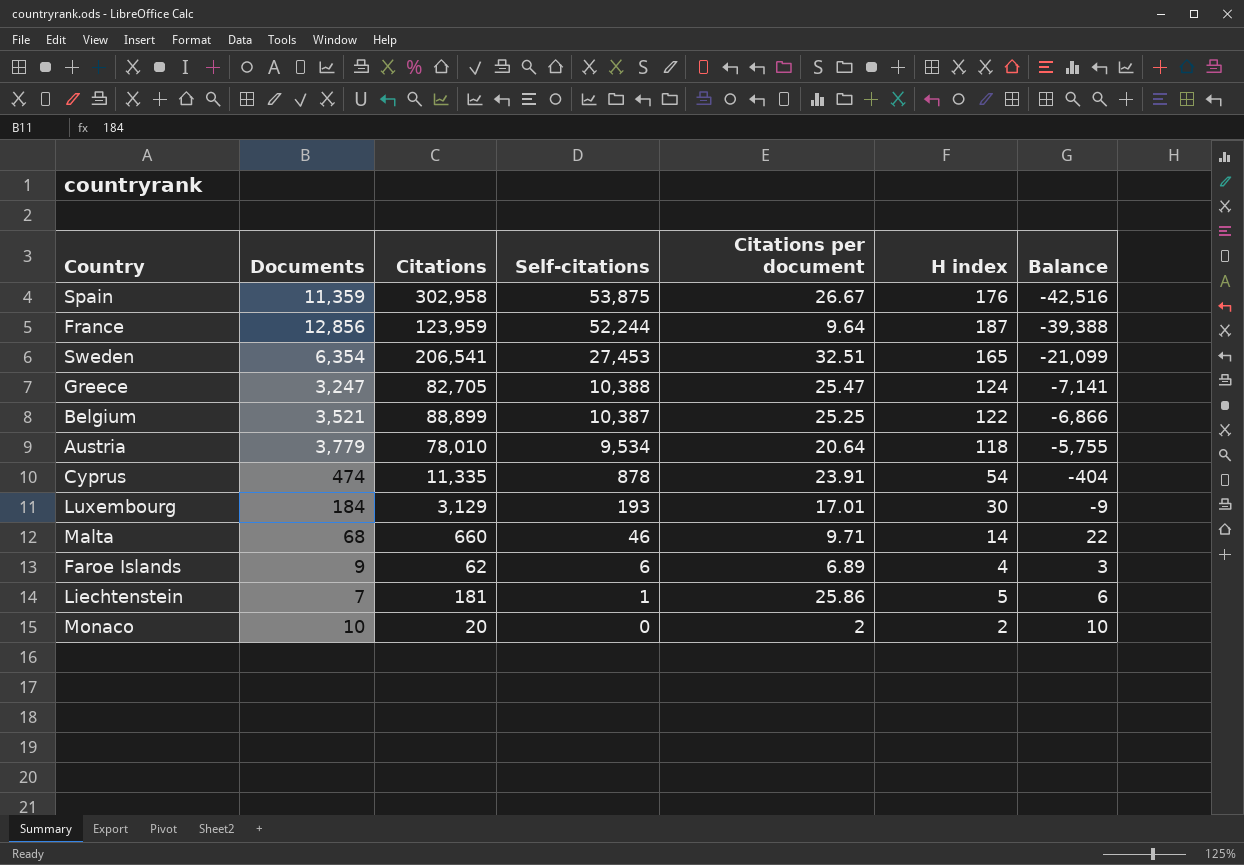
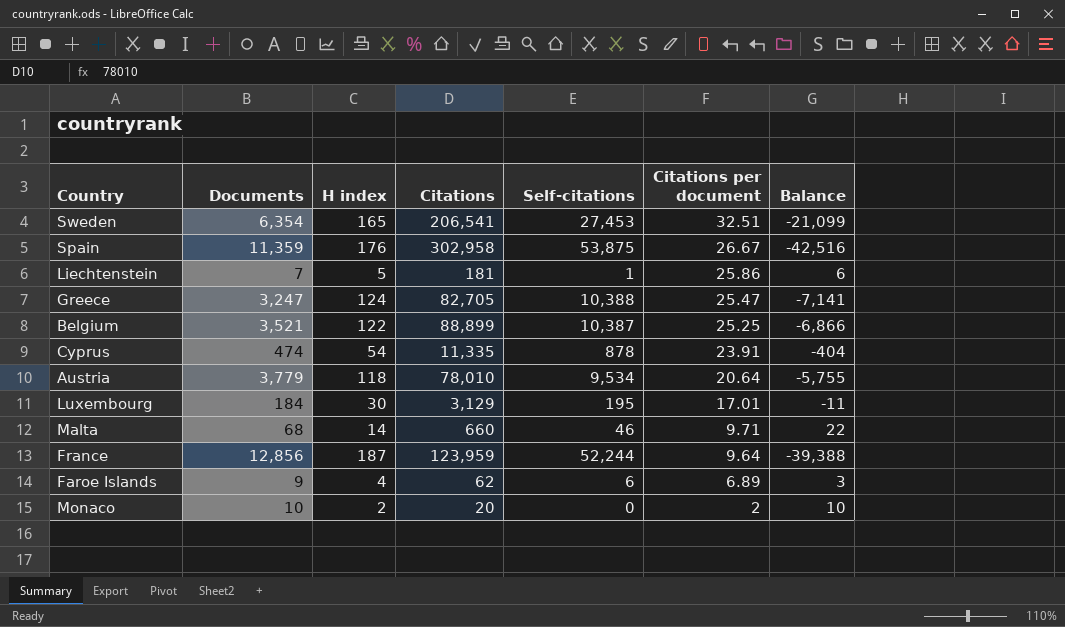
row order: Self-citations descending -> Citations per document descending
column H index | position: 6 -> 3
Luxembourg | Self-citations: 193 -> 195
Luxembourg | Balance: -9 -> -11

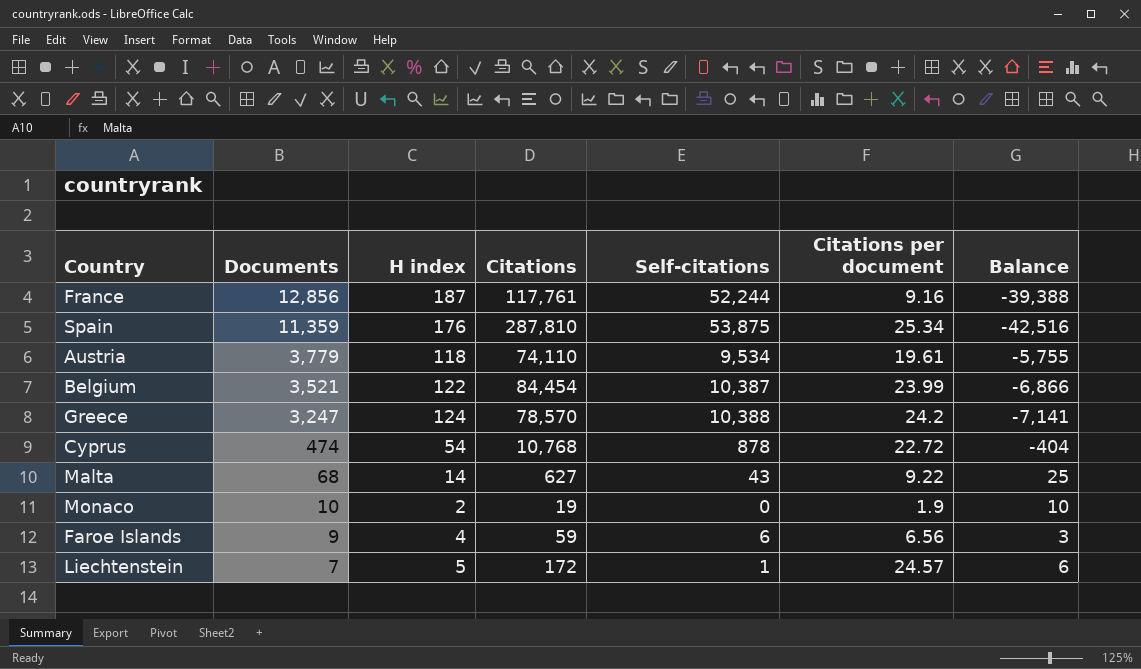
row order: Citations per document descending -> Documents descending
row Sweden: 6,354 | 165 | 206,541 | 27,453 | 32.51 | -21,099 -> none
row Luxembourg: 184 | 30 | 3,129 | 195 | 17.01 | -11 -> none
France | Citations: 123,959 -> 117,761
France | Citations per document: 9.64 -> 9.16
Spain | Citations: 302,958 -> 287,810
Spain | Citations per document: 26.67 -> 25.34
Austria | Citations: 78,010 -> 74,110
Austria | Citations per document: 20.64 -> 19.61
Belgium | Citations: 88,899 -> 84,454
Belgium | Citations per document: 25.25 -> 23.99
Greece | Citations: 82,705 -> 78,570
Greece | Citations per document: 25.47 -> 24.2
Cyprus | Citations: 11,335 -> 10,768
Cyprus | Citations per document: 23.91 -> 22.72
Malta | Citations: 660 -> 627
Malta | Self-citations: 46 -> 43
Malta | Citations per document: 9.71 -> 9.22
Malta | Balance: 22 -> 25
Monaco | Citations: 20 -> 19
Monaco | Citations per document: 2 -> 1.9
Faroe Islands | Citations: 62 -> 59
Faroe Islands | Citations per document: 6.89 -> 6.56
Liechtenstein | Citations: 181 -> 172
Liechtenstein | Citations per document: 25.86 -> 24.57

